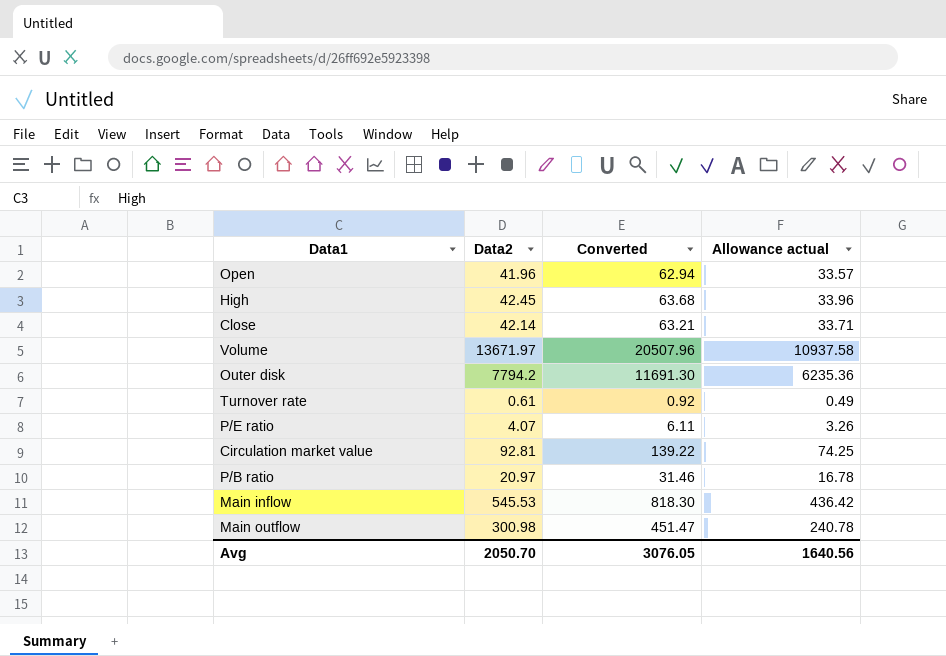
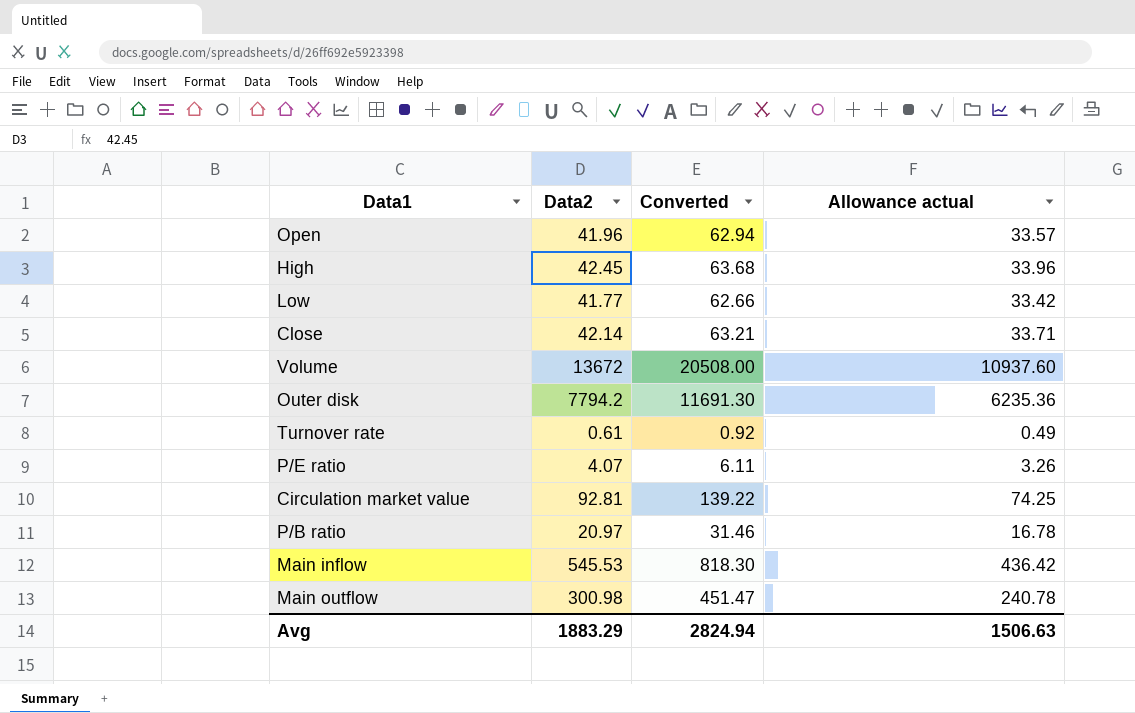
row Low: none -> 41.77 | 62.66 | 33.42
Volume | Data2: 13671.97 -> 13672
Volume | Converted: 20507.96 -> 20508.00
Volume | Allowance actual: 10937.58 -> 10937.60
Avg | Data2: 2050.70 -> 1883.29
Avg | Converted: 3076.05 -> 2824.94
Avg | Allowance actual: 1640.56 -> 1506.63

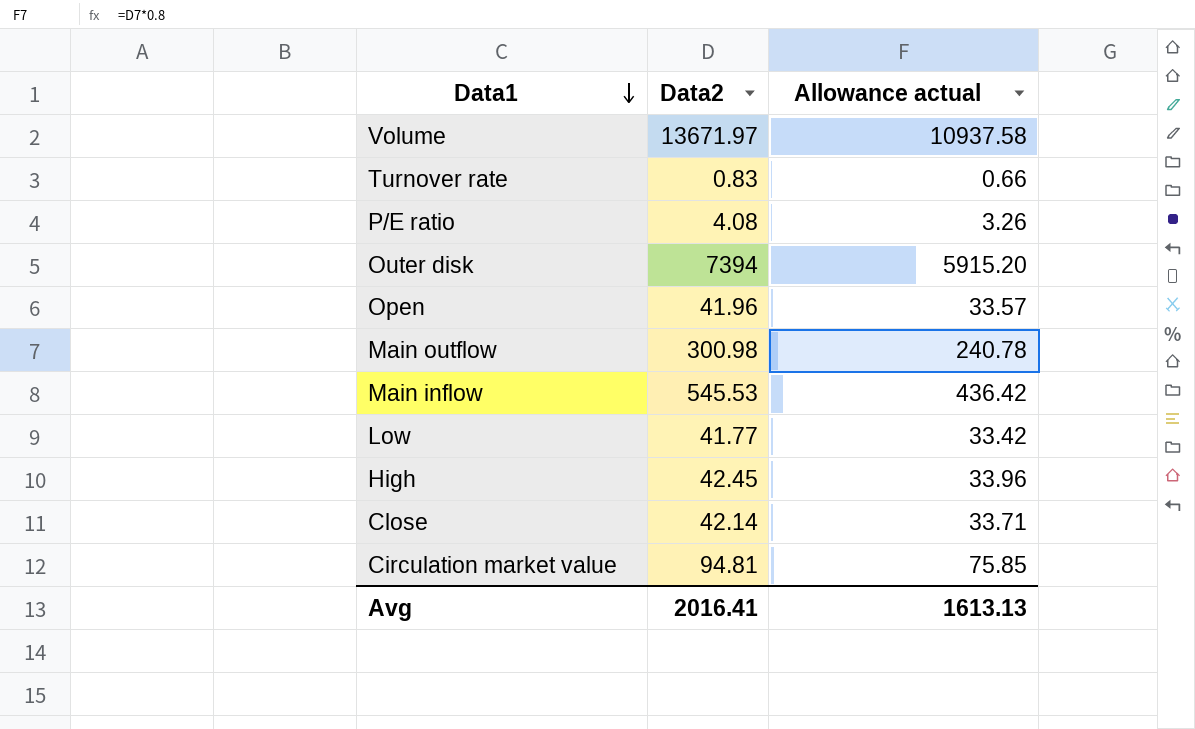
row order: none -> Data1 descending
column Converted | formula: [Data2] * 1.5 -> none
row P/B ratio: 20.97 | 31.46 | 16.78 -> none
Volume | Data2: 13672 -> 13671.97
Volume | Allowance actual: 10937.60 -> 10937.58
Turnover rate | Data2: 0.61 -> 0.83
Turnover rate | Allowance actual: 0.49 -> 0.66
P/E ratio | Data2: 4.07 -> 4.08
Outer disk | Data2: 7794.2 -> 7394
Outer disk | Allowance actual: 6235.36 -> 5915.20
Circulation market value | Data2: 92.81 -> 94.81
Circulation market value | Allowance actual: 74.25 -> 75.85
Avg | Data2: 1883.29 -> 2016.41
Avg | Allowance actual: 1506.63 -> 1613.13

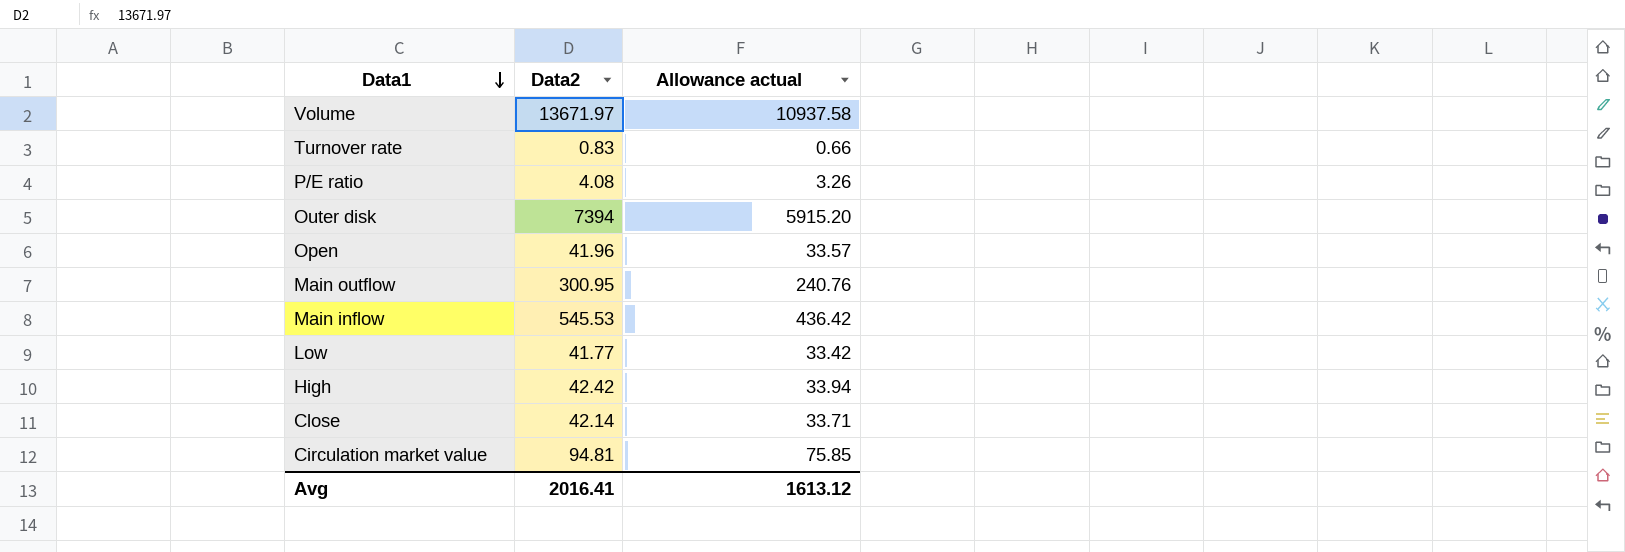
Main outflow | Data2: 300.98 -> 300.95
Main outflow | Allowance actual: 240.78 -> 240.76
High | Data2: 42.45 -> 42.42
High | Allowance actual: 33.96 -> 33.94
Avg | Allowance actual: 1613.13 -> 1613.12

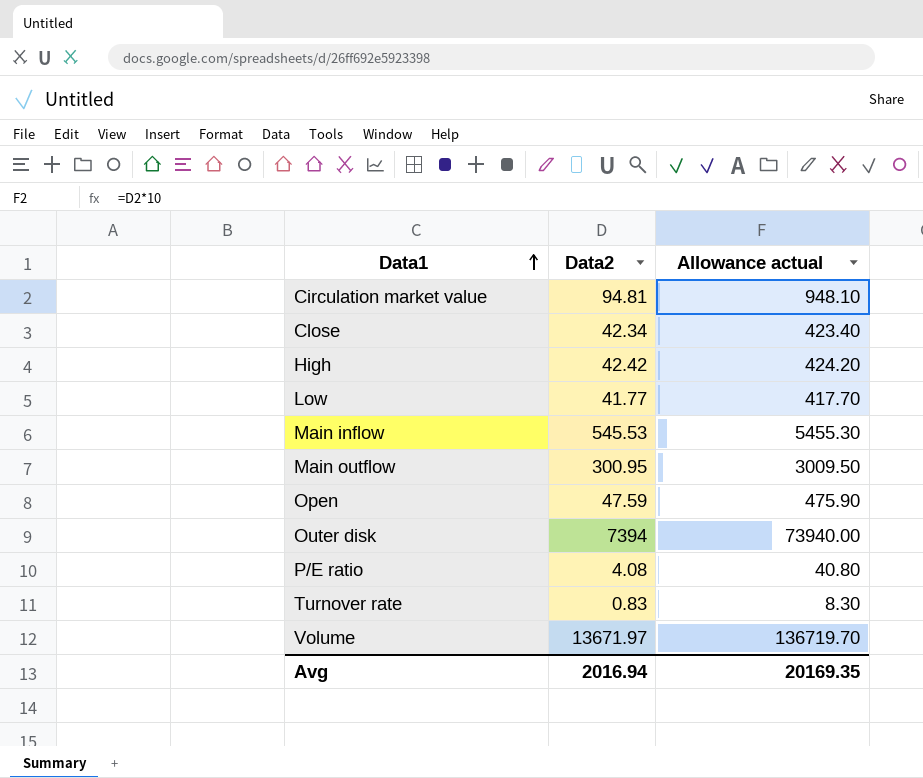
row order: Data1 descending -> Data1 ascending
column Allowance actual | formula: [Data2] * 0.8 -> [Data2] * 10
Close | Data2: 42.14 -> 42.34
Open | Data2: 41.96 -> 47.59
Avg | Data2: 2016.41 -> 2016.94
Avg | Allowance actual: 1613.12 -> 20169.35

